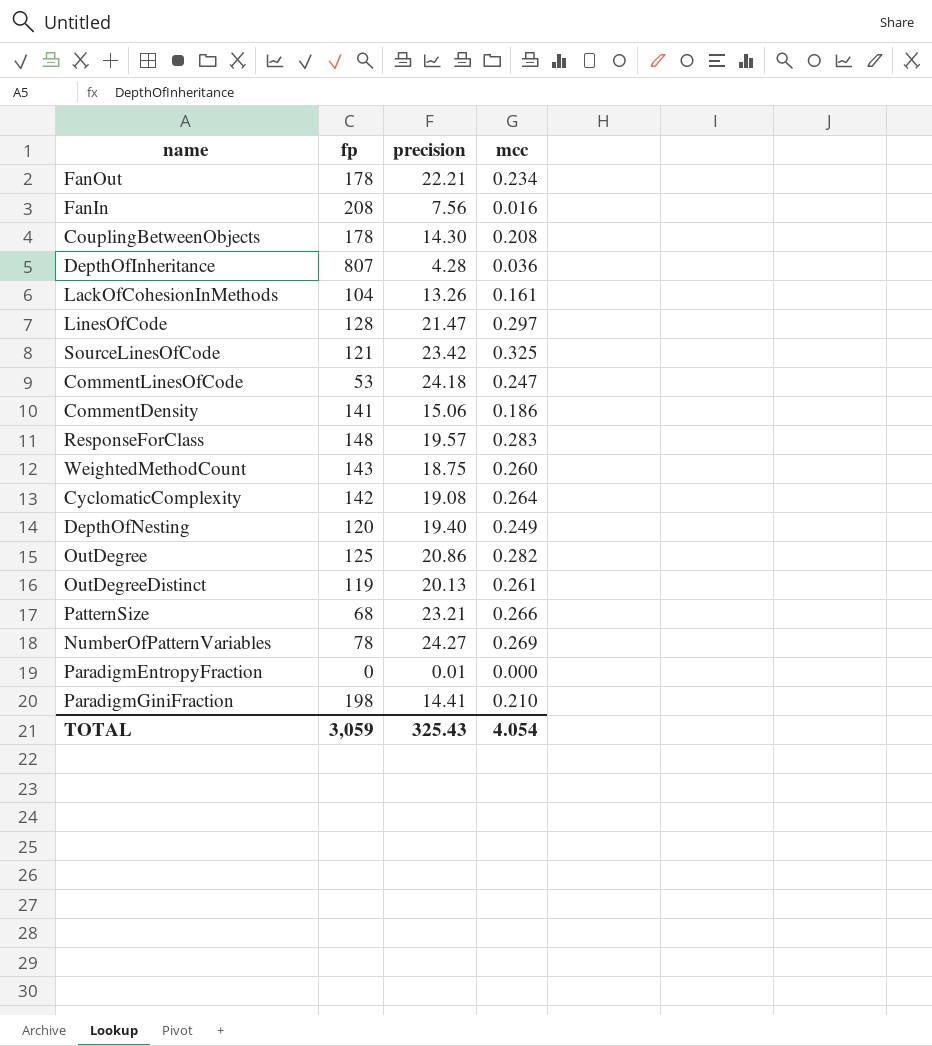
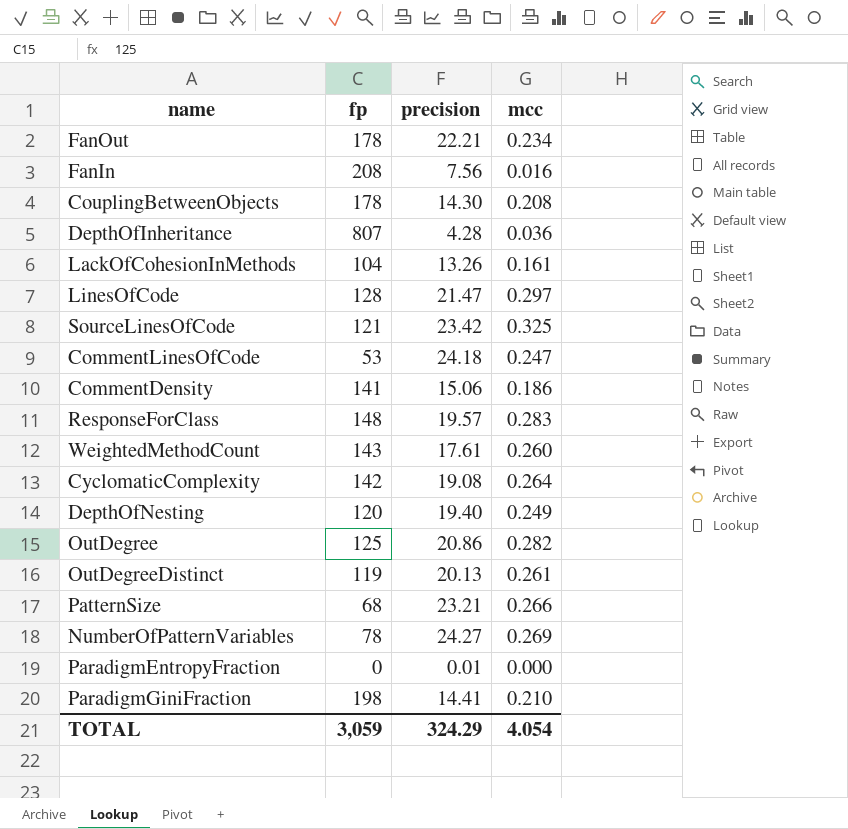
WeightedMethodCount | precision: 18.75 -> 17.61
TOTAL | precision: 325.43 -> 324.29

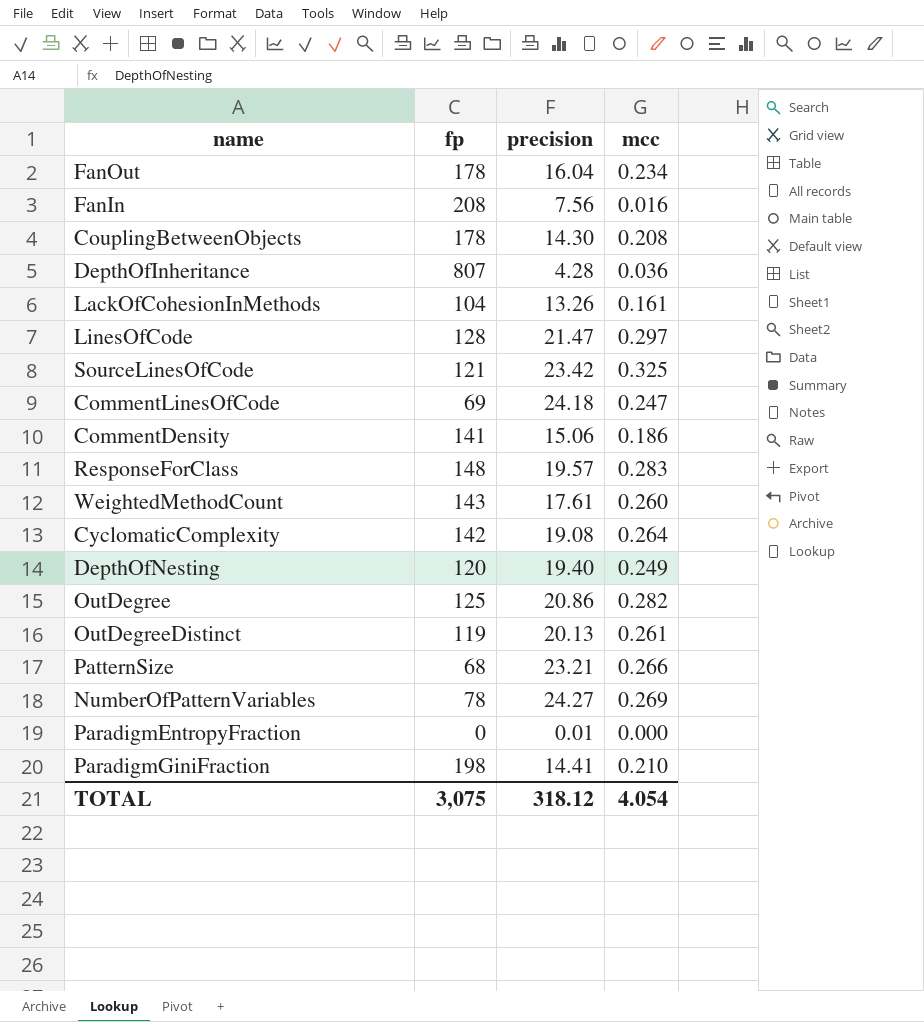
FanOut | precision: 22.21 -> 16.04
CommentLinesOfCode | fp: 53 -> 69
TOTAL | fp: 3,059 -> 3,075
TOTAL | precision: 324.29 -> 318.12

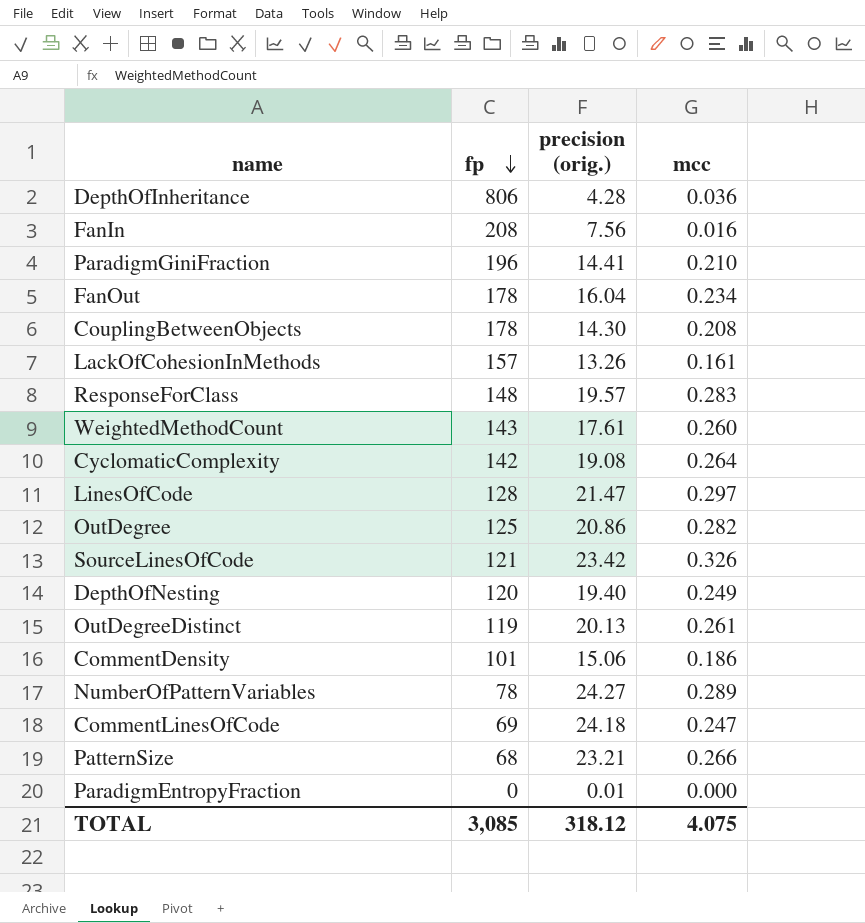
row order: none -> fp descending
column name: precision -> precision (orig.)
DepthOfInheritance | fp: 807 -> 806
ParadigmGiniFraction | fp: 198 -> 196
LackOfCohesionInMethods | fp: 104 -> 157
SourceLinesOfCode | mcc: 0.325 -> 0.326
CommentDensity | fp: 141 -> 101
NumberOfPatternVariables | mcc: 0.269 -> 0.289
TOTAL | fp: 3,075 -> 3,085
TOTAL | mcc: 4.054 -> 4.075

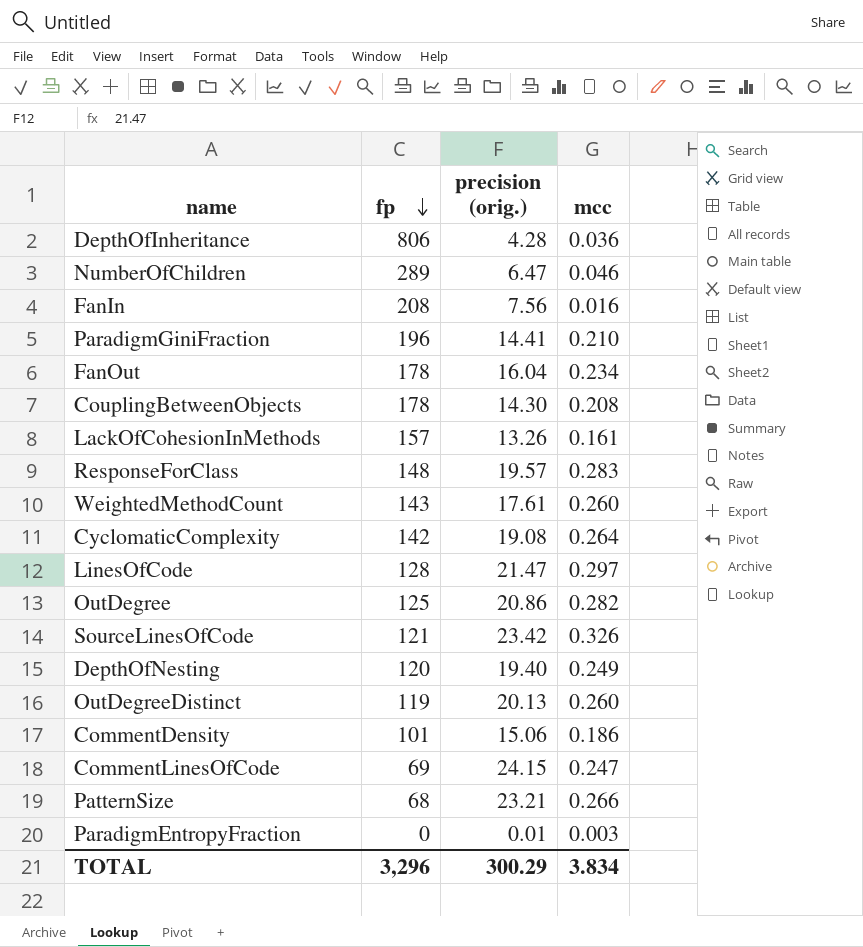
row NumberOfPatternVariables: 78 | 24.27 | 0.289 -> none
row NumberOfChildren: none -> 289 | 6.47 | 0.046
OutDegreeDistinct | mcc: 0.261 -> 0.260
CommentLinesOfCode | precision (orig.): 24.18 -> 24.15
ParadigmEntropyFraction | mcc: 0.000 -> 0.003
TOTAL | fp: 3,085 -> 3,296
TOTAL | precision (orig.): 318.12 -> 300.29
TOTAL | mcc: 4.075 -> 3.834

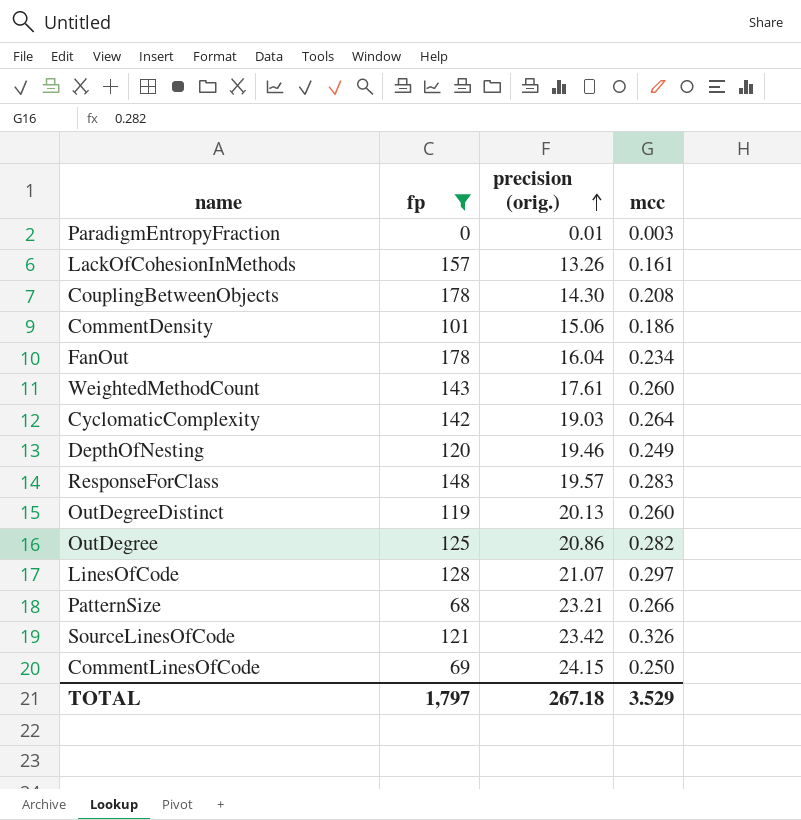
filter: none -> fp <= 178
row order: fp descending -> precision (orig.) ascending
CyclomaticComplexity | precision (orig.): 19.08 -> 19.03
DepthOfNesting | precision (orig.): 19.40 -> 19.46
LinesOfCode | precision (orig.): 21.47 -> 21.07
CommentLinesOfCode | mcc: 0.247 -> 0.250
TOTAL | fp: 3,296 -> 1,797
TOTAL | precision (orig.): 300.29 -> 267.18
TOTAL | mcc: 3.834 -> 3.529

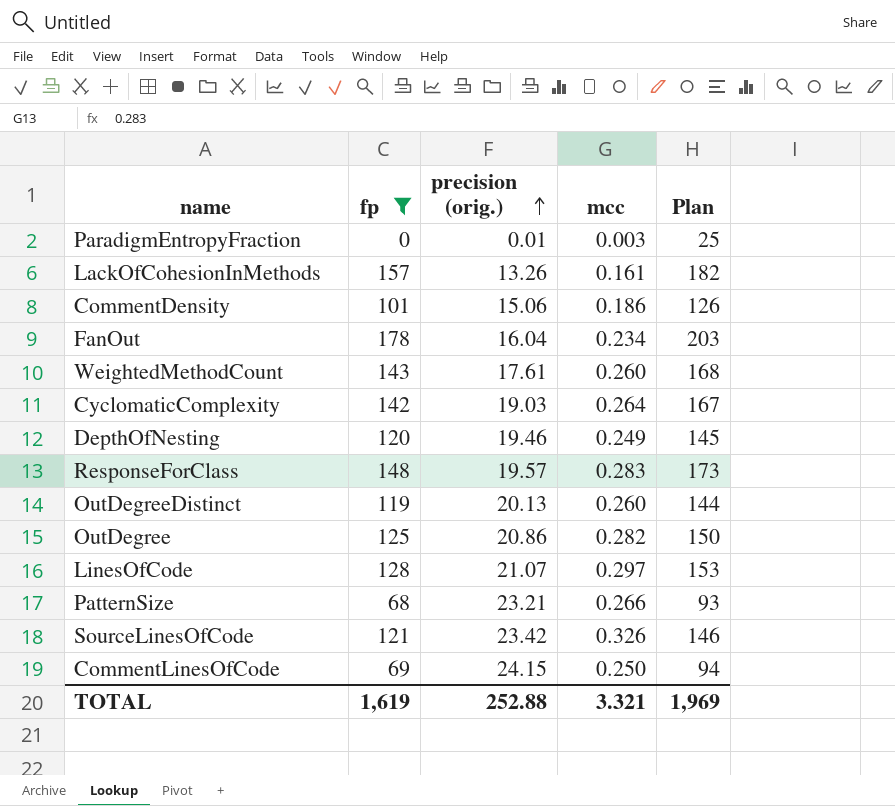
column Plan | formula: none -> [fp] + 25
row CouplingBetweenObjects: 178 | 14.30 | 0.208 -> none
TOTAL | fp: 1,797 -> 1,619
TOTAL | precision (orig.): 267.18 -> 252.88
TOTAL | mcc: 3.529 -> 3.321

